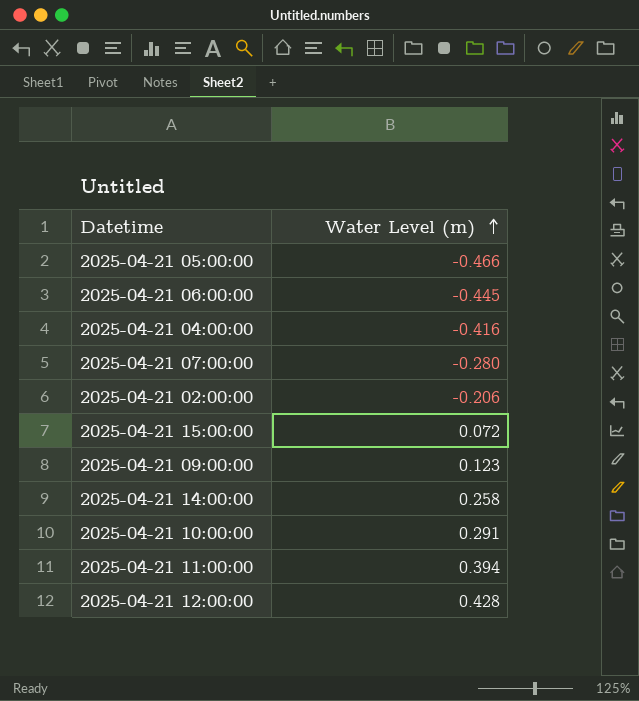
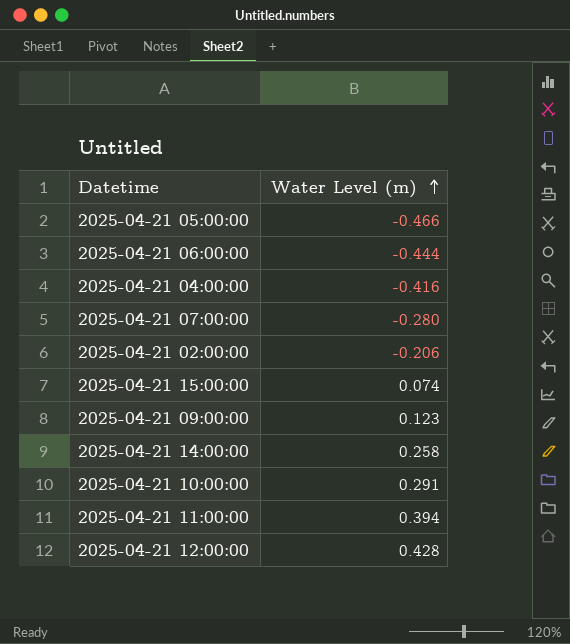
2025-04-21 06:00:00 | Water Level (m): -0.445 -> -0.444
2025-04-21 15:00:00 | Water Level (m): 0.072 -> 0.074

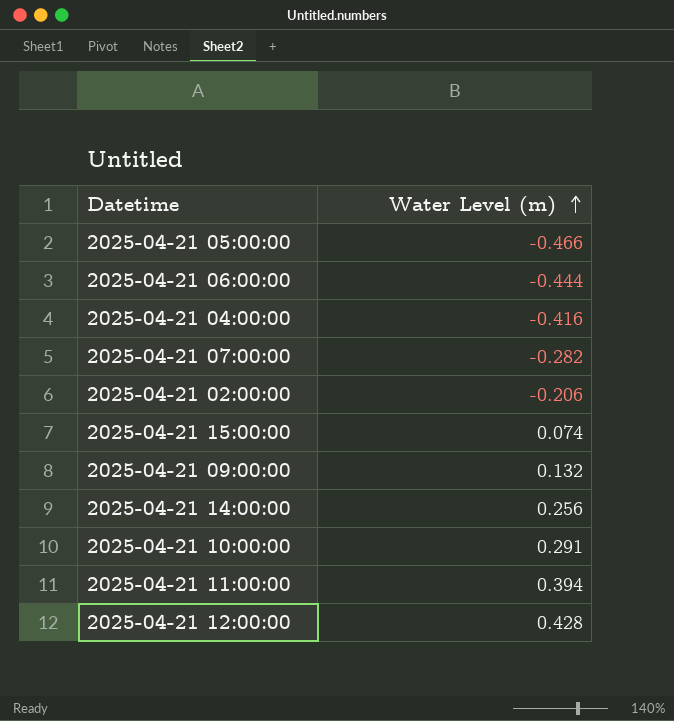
2025-04-21 07:00:00 | Water Level (m): -0.280 -> -0.282
2025-04-21 09:00:00 | Water Level (m): 0.123 -> 0.132
2025-04-21 14:00:00 | Water Level (m): 0.258 -> 0.256

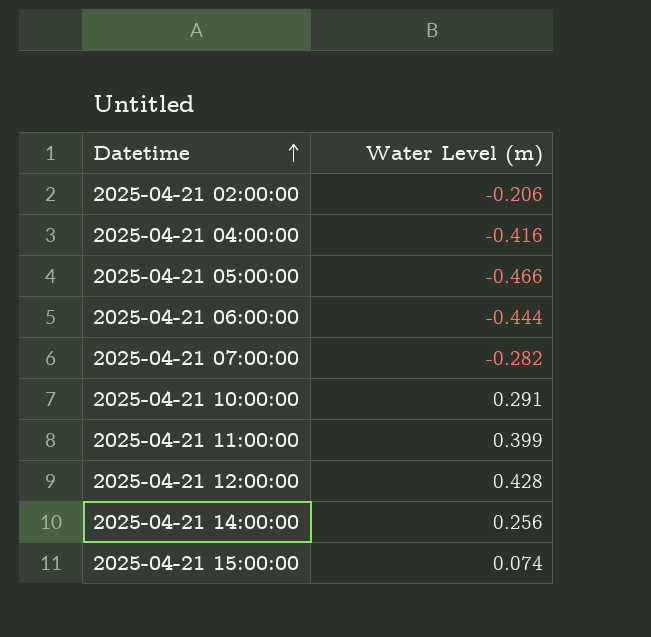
row order: Water Level (m) ascending -> Datetime ascending
row 2025-04-21 09:00:00: 0.132 -> none
2025-04-21 11:00:00 | Water Level (m): 0.394 -> 0.399

